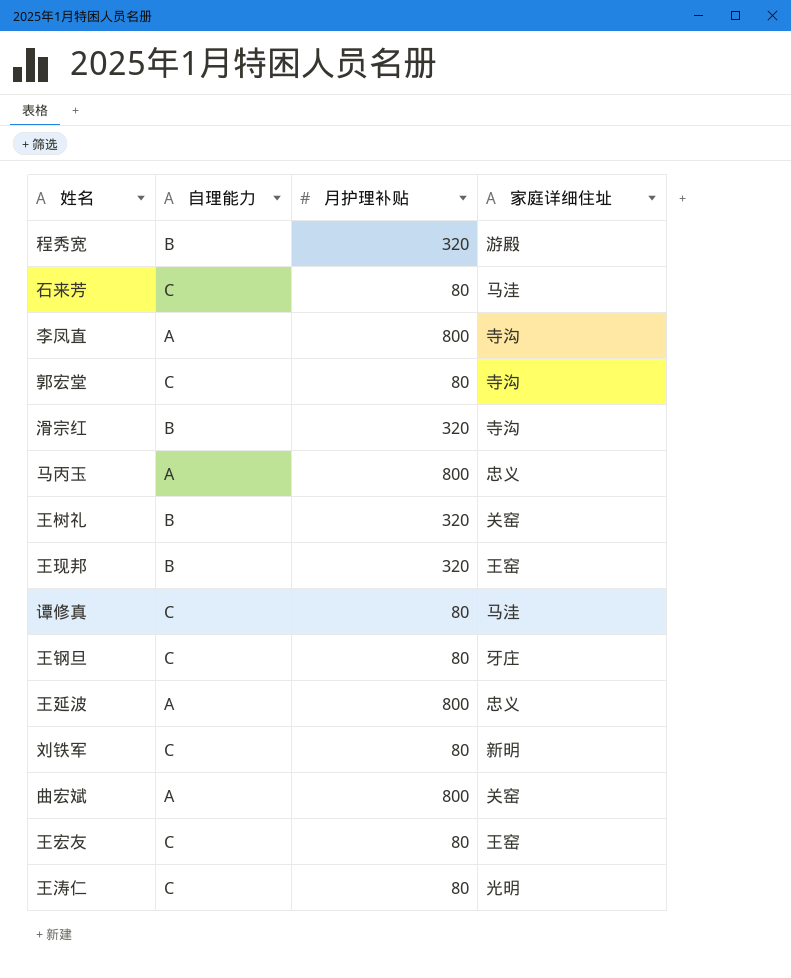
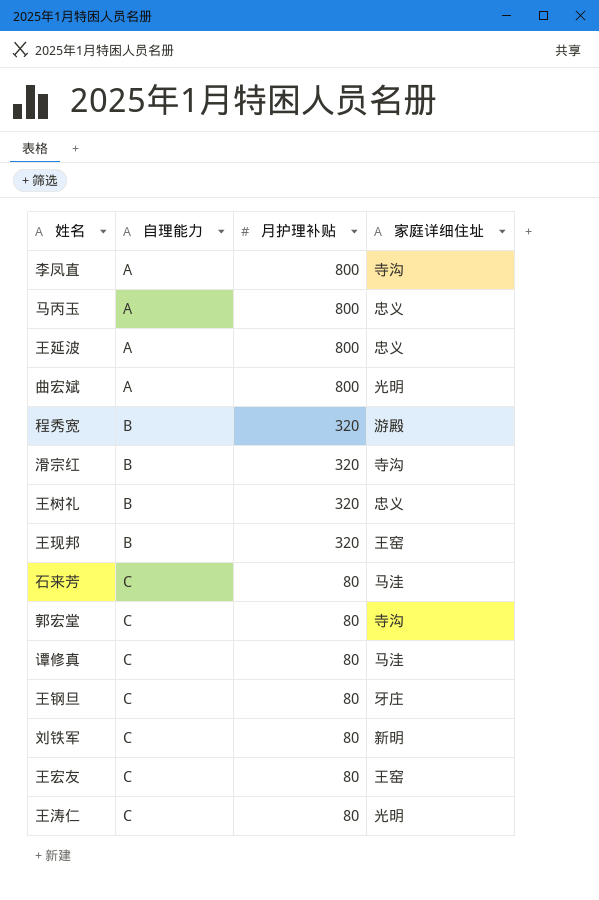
row order: none -> 自理能力 ascending
曲宏斌 | 家庭详细住址: 关窑 -> 光明
王树礼 | 家庭详细住址: 关窑 -> 忠义

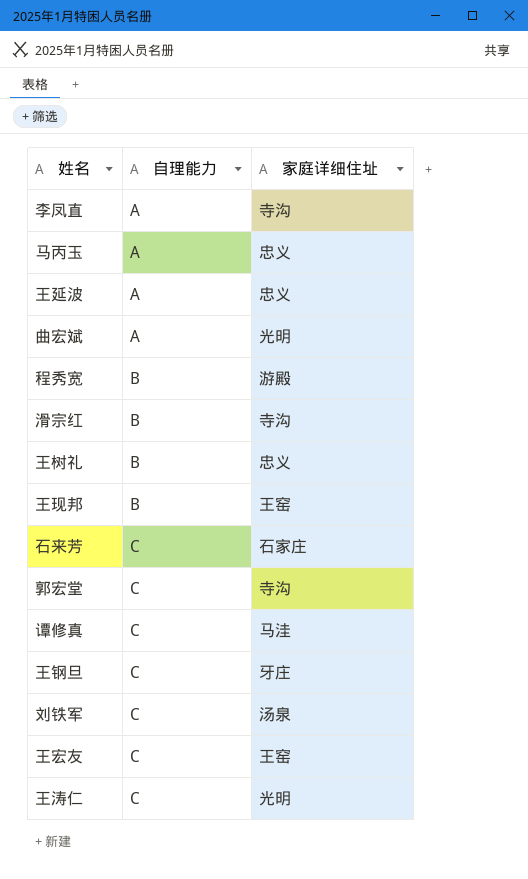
column 月护理补贴 | position: 3 -> none
石来芳 | 家庭详细住址: 马洼 -> 石家庄
刘铁军 | 家庭详细住址: 新明 -> 汤泉

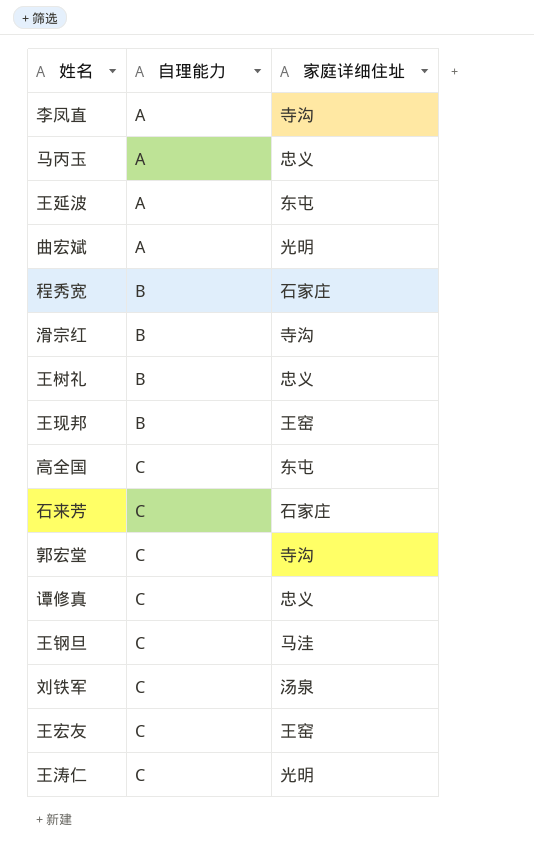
王延波 | 家庭详细住址: 忠义 -> 东屯
程秀宽 | 家庭详细住址: 游殿 -> 石家庄
row 高全国: none -> C | 东屯
谭修真 | 家庭详细住址: 马洼 -> 忠义
王钢旦 | 家庭详细住址: 牙庄 -> 马洼

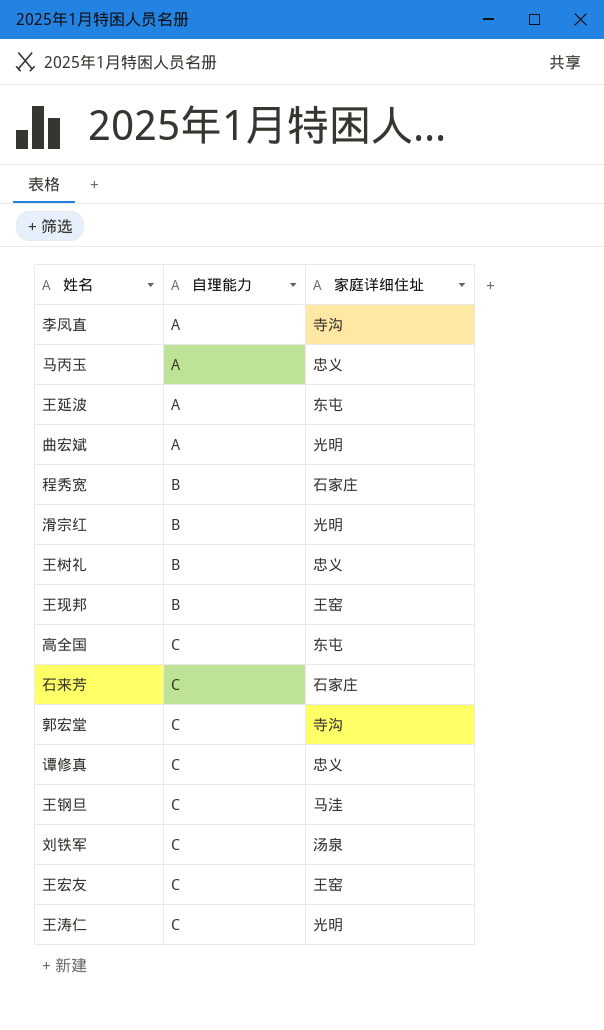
滑宗红 | 家庭详细住址: 寺沟 -> 光明

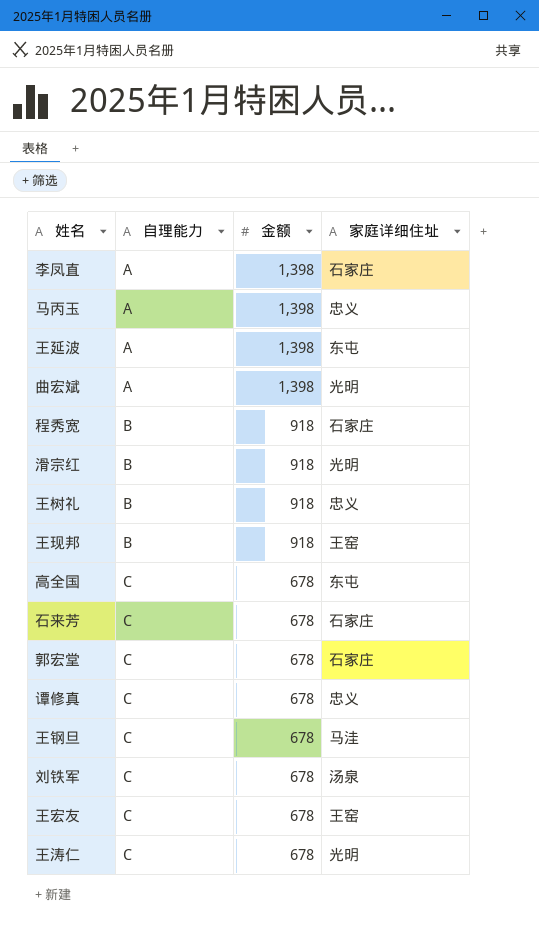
column 金额 | position: none -> 3
李凤直 | 家庭详细住址: 寺沟 -> 石家庄
郭宏堂 | 家庭详细住址: 寺沟 -> 石家庄

